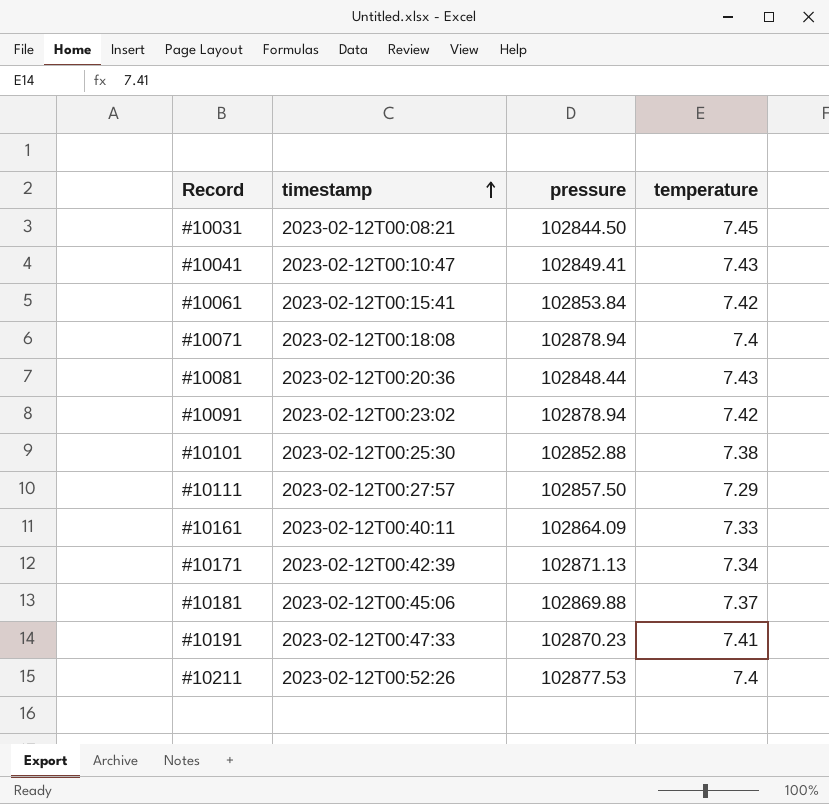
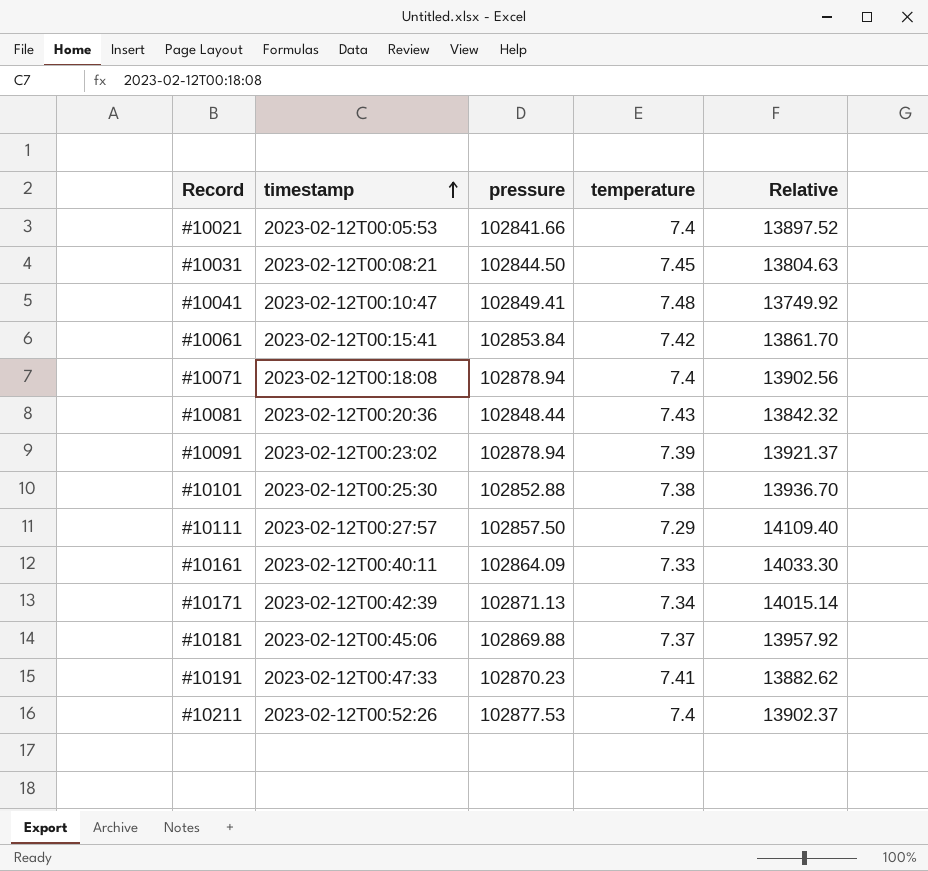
column Relative | formula: none -> [pressure] / [temperature]
row #10021: none -> 2023-02-12T00:05:53 | 102841.66 | 7.4 | 13897.52
#10041 | temperature: 7.43 -> 7.48
#10091 | temperature: 7.42 -> 7.39

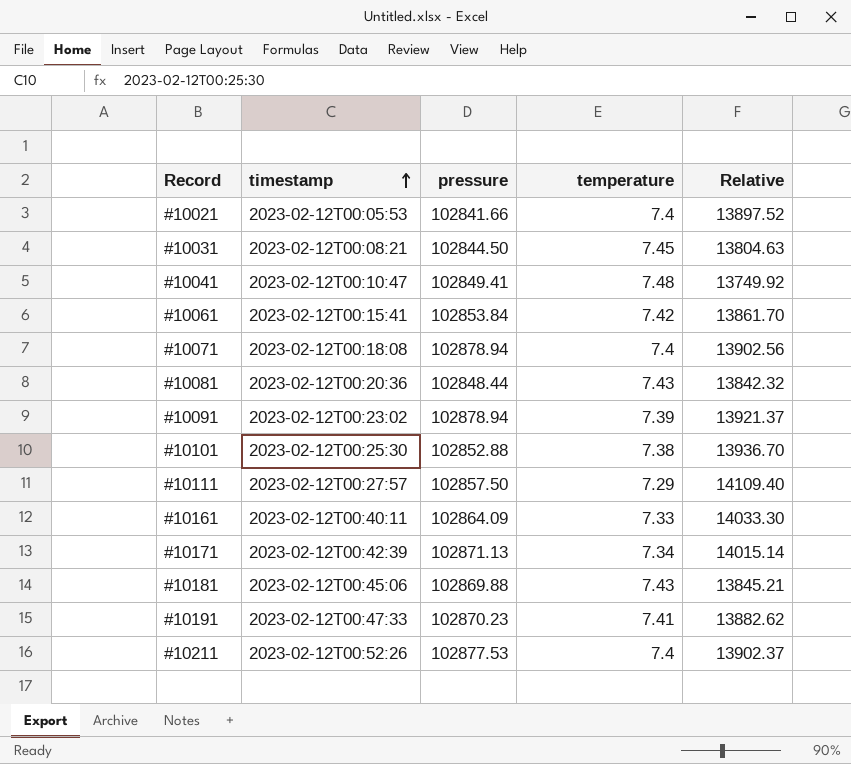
#10181 | temperature: 7.37 -> 7.43
#10181 | Relative: 13957.92 -> 13845.21

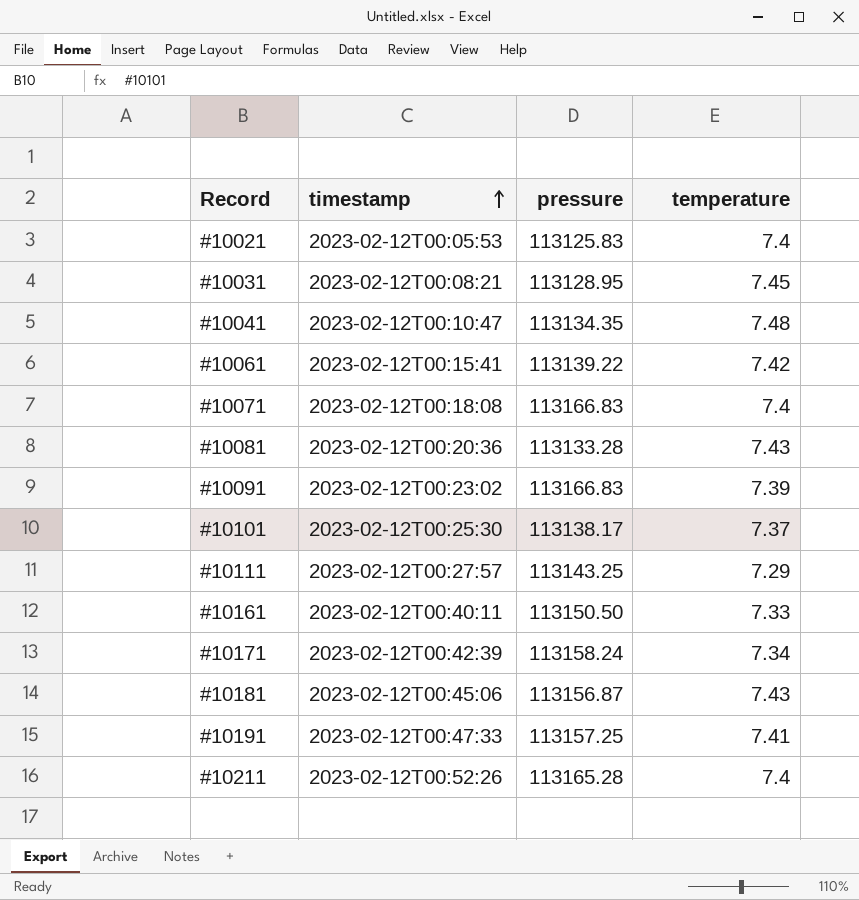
column Relative | formula: [pressure] / [temperature] -> none
#10021 | pressure: 102841.66 -> 113125.83
#10031 | pressure: 102844.50 -> 113128.95
#10041 | pressure: 102849.41 -> 113134.35
#10061 | pressure: 102853.84 -> 113139.22
#10071 | pressure: 102878.94 -> 113166.83
#10081 | pressure: 102848.44 -> 113133.28
#10091 | pressure: 102878.94 -> 113166.83
#10101 | pressure: 102852.88 -> 113138.17
#10101 | temperature: 7.38 -> 7.37
#10111 | pressure: 102857.50 -> 113143.25
#10161 | pressure: 102864.09 -> 113150.50
#10171 | pressure: 102871.13 -> 113158.24
#10181 | pressure: 102869.88 -> 113156.87
#10191 | pressure: 102870.23 -> 113157.25
#10211 | pressure: 102877.53 -> 113165.28

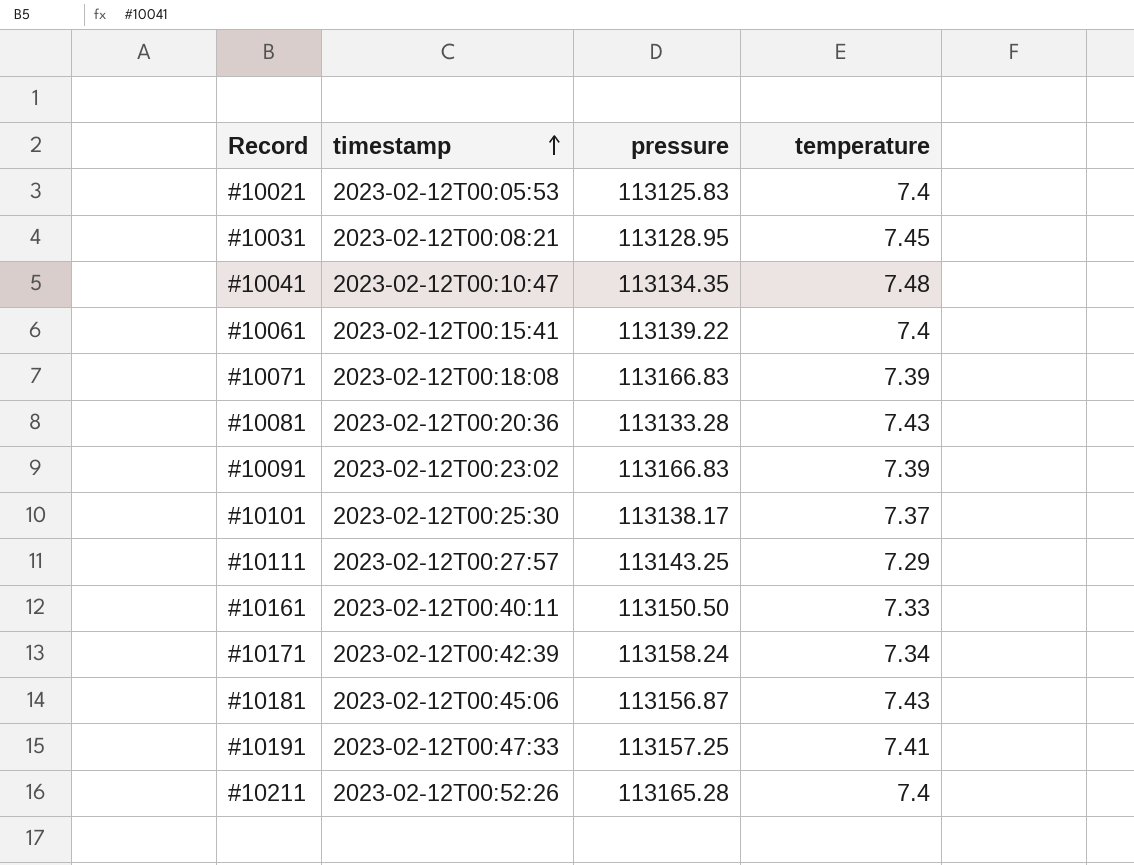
#10061 | temperature: 7.42 -> 7.4
#10071 | temperature: 7.4 -> 7.39

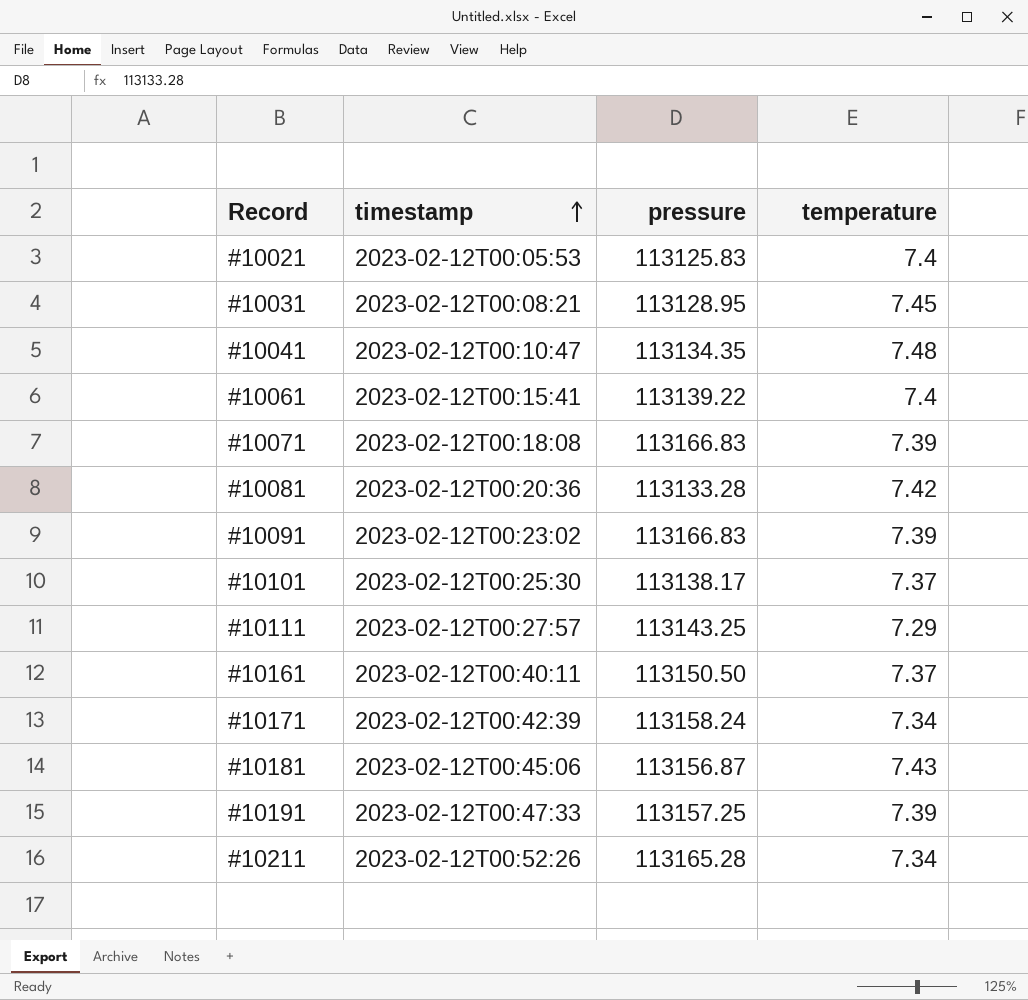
#10081 | temperature: 7.43 -> 7.42
#10161 | temperature: 7.33 -> 7.37
#10191 | temperature: 7.41 -> 7.39
#10211 | temperature: 7.4 -> 7.34

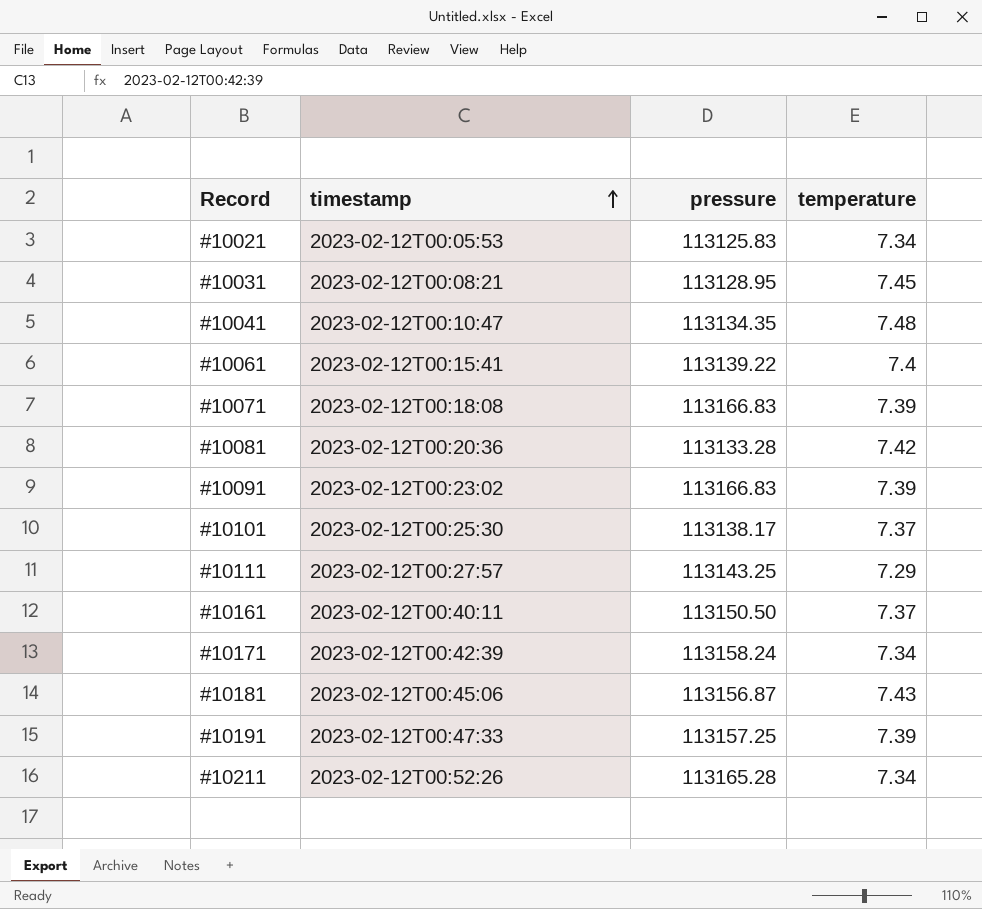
#10021 | temperature: 7.4 -> 7.34

